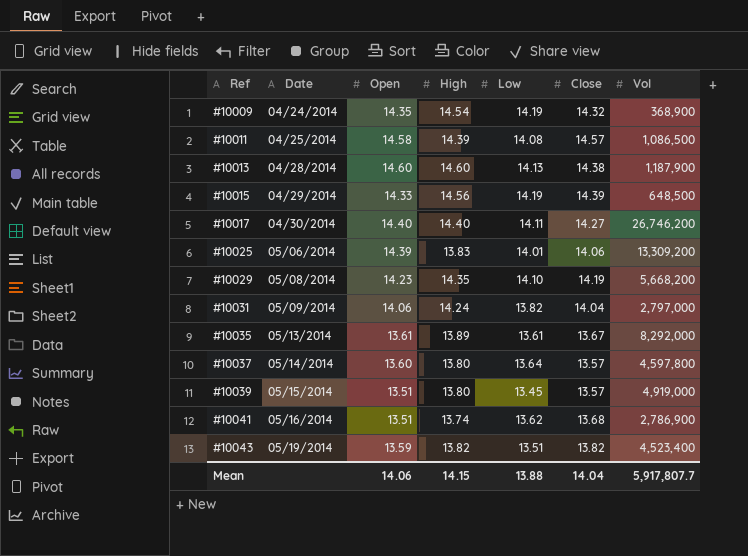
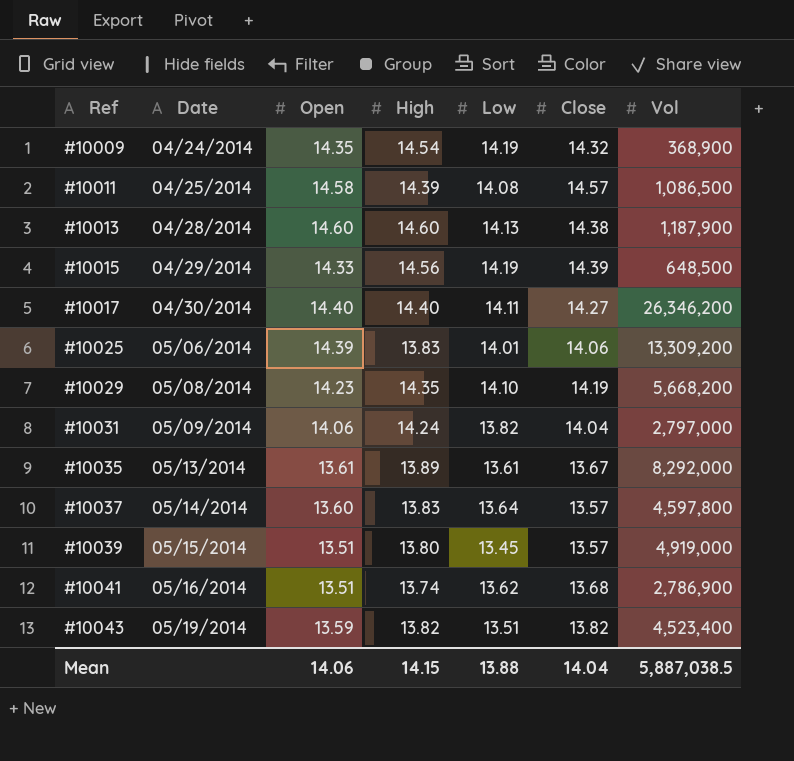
#10017 | Vol: 26,746,200 -> 26,346,200
#10037 | High: 13.80 -> 13.83
Mean | Vol: 5,917,807.7 -> 5,887,038.5

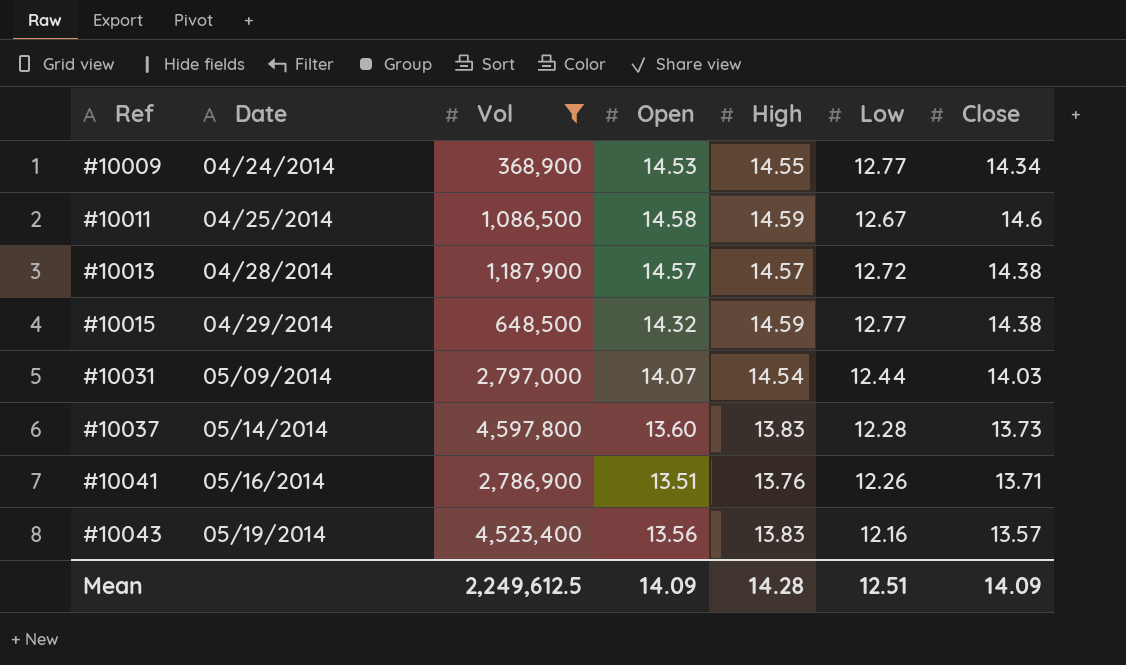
filter: none -> Vol <= 4,597,800
column Vol | position: 7 -> 3
#10009 | Open: 14.35 -> 14.53
#10009 | High: 14.54 -> 14.55
#10009 | Low: 14.19 -> 12.77
#10009 | Close: 14.32 -> 14.34
#10011 | High: 14.39 -> 14.59
#10011 | Low: 14.08 -> 12.67
#10011 | Close: 14.57 -> 14.6
#10013 | Open: 14.60 -> 14.57
#10013 | High: 14.60 -> 14.57
#10013 | Low: 14.13 -> 12.72
#10015 | Open: 14.33 -> 14.32
#10015 | High: 14.56 -> 14.59
#10015 | Low: 14.19 -> 12.77
#10015 | Close: 14.39 -> 14.38
#10031 | Open: 14.06 -> 14.07
#10031 | High: 14.24 -> 14.54
#10031 | Low: 13.82 -> 12.44
#10031 | Close: 14.04 -> 14.03
#10037 | Low: 13.64 -> 12.28
#10037 | Close: 13.57 -> 13.73
#10041 | High: 13.74 -> 13.76
#10041 | Low: 13.62 -> 12.26
#10041 | Close: 13.68 -> 13.71
#10043 | Open: 13.59 -> 13.56
#10043 | High: 13.82 -> 13.83
#10043 | Low: 13.51 -> 12.16
#10043 | Close: 13.82 -> 13.57
Mean | Vol: 5,887,038.5 -> 2,249,612.5
Mean | Open: 14.06 -> 14.09
Mean | High: 14.15 -> 14.28
Mean | Low: 13.88 -> 12.51
Mean | Close: 14.04 -> 14.09

